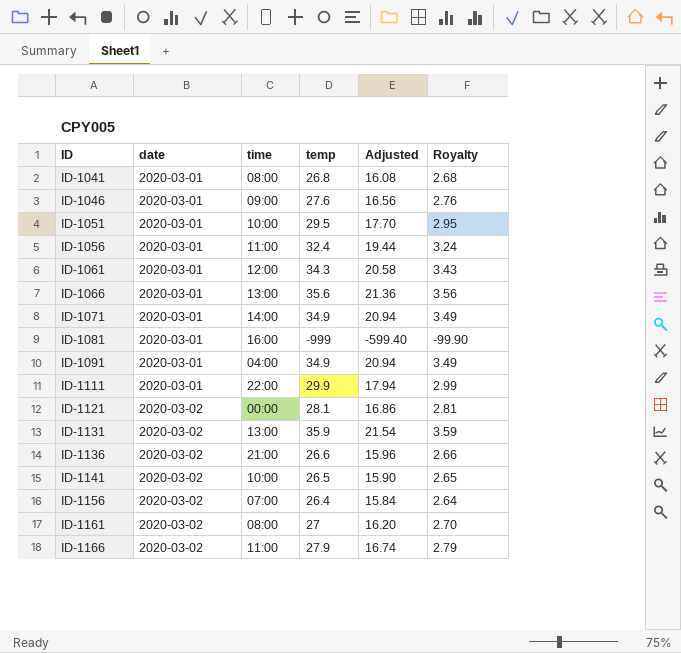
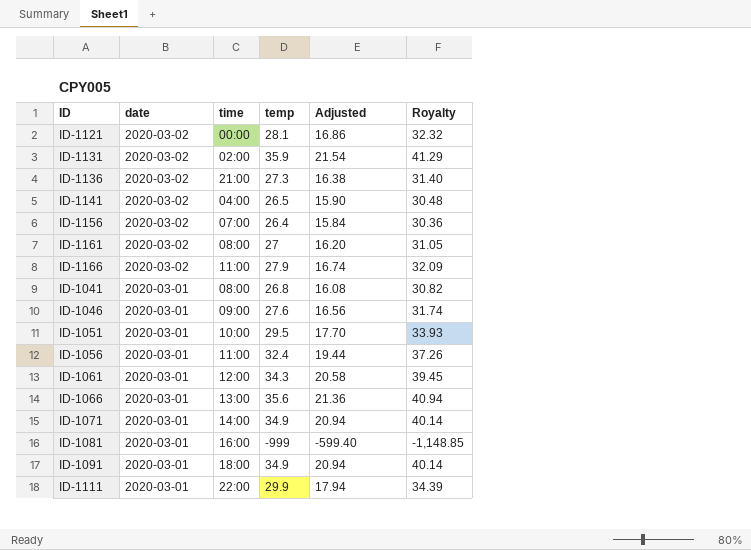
row order: ID ascending -> date descending
column Royalty | formula: [temp] * 0.1 -> [temp] * 1.15
ID-1131 | time: 13:00 -> 02:00
ID-1136 | temp: 26.6 -> 27.3
ID-1136 | Adjusted: 15.96 -> 16.38
ID-1141 | time: 10:00 -> 04:00
ID-1091 | time: 04:00 -> 18:00

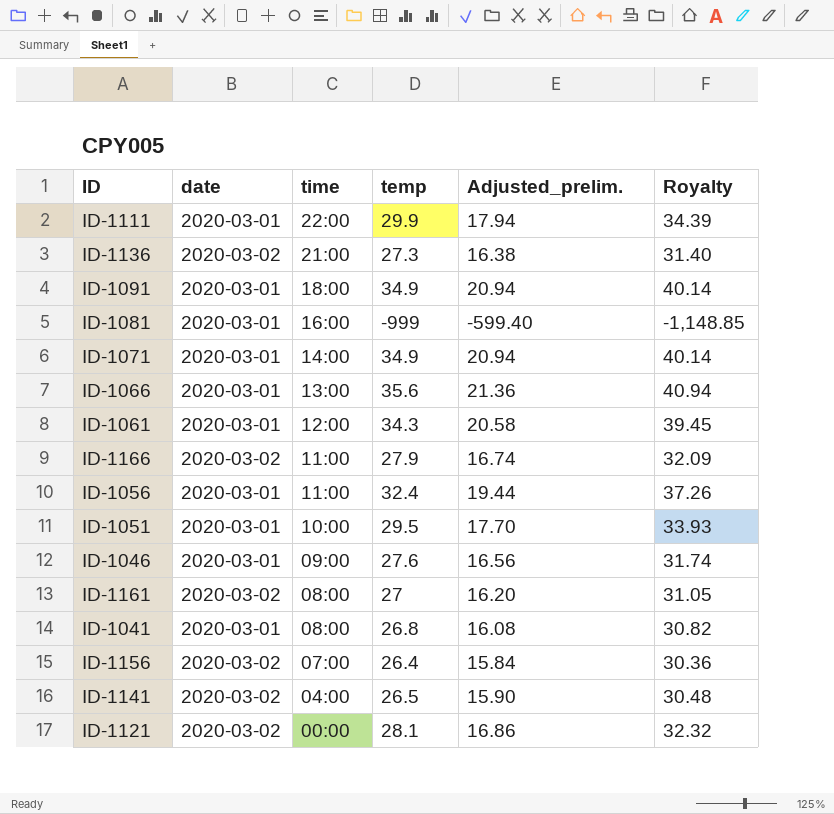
row order: date descending -> time descending
column name: Adjusted -> Adjusted_prelim.
row ID-1131: 2020-03-02 | 02:00 | 35.9 | 21.54 | 41.29 -> none

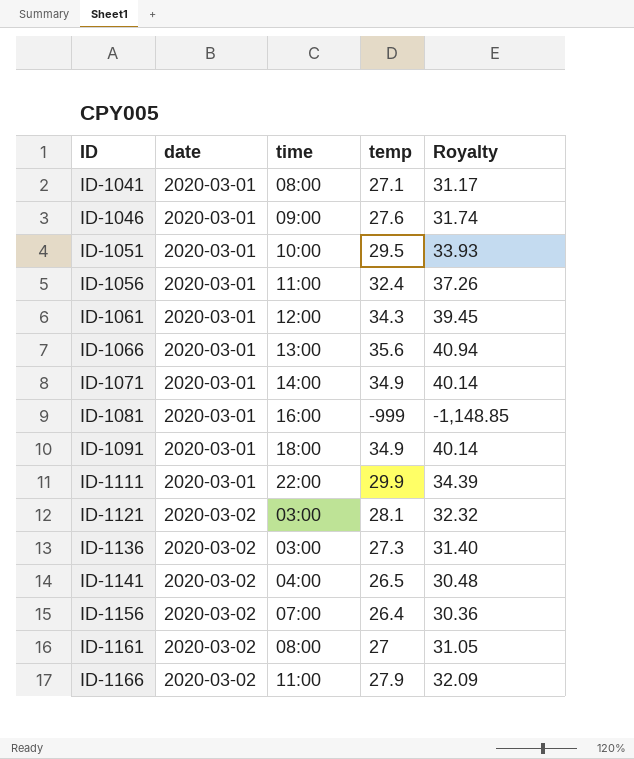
row order: time descending -> ID ascending
column Adjusted_prelim. | formula: [temp] * 0.6 -> none
ID-1041 | temp: 26.8 -> 27.1
ID-1041 | Royalty: 30.82 -> 31.17
ID-1121 | time: 00:00 -> 03:00
ID-1136 | time: 21:00 -> 03:00

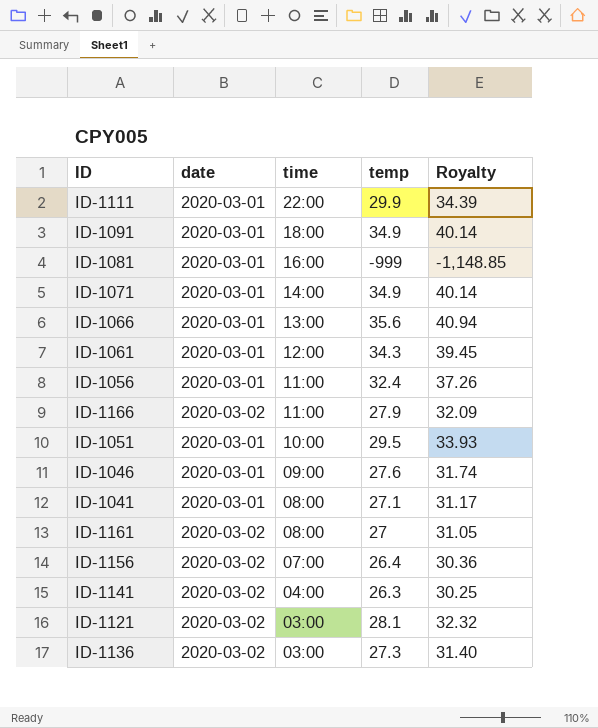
row order: ID ascending -> time descending
ID-1141 | temp: 26.5 -> 26.3
ID-1141 | Royalty: 30.48 -> 30.25

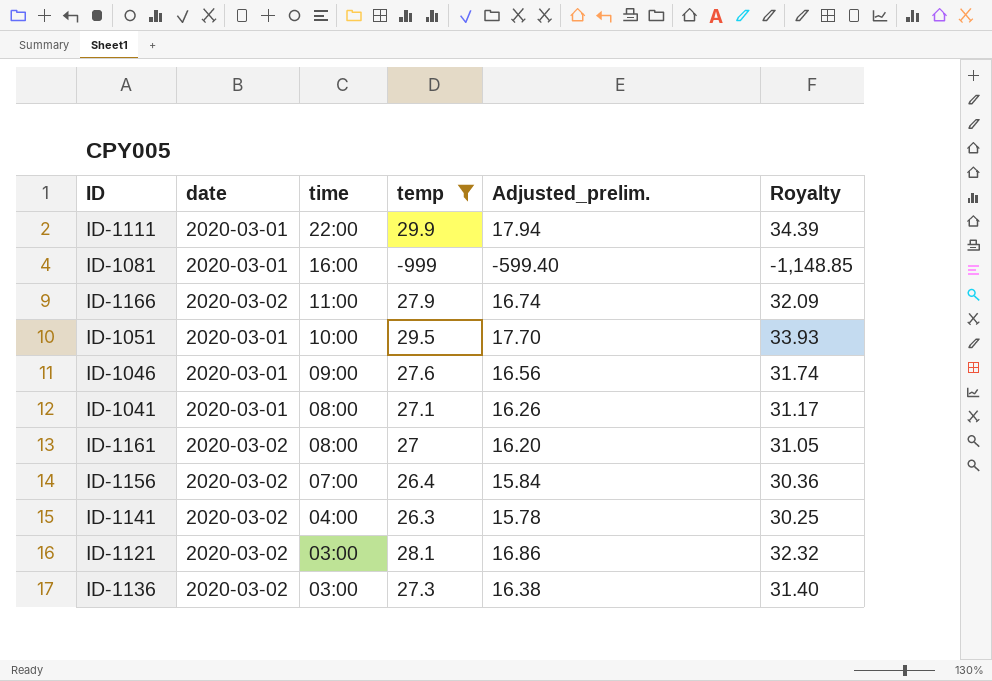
filter: none -> temp <= 29.9
column Adjusted_prelim. | formula: none -> [temp] * 0.6

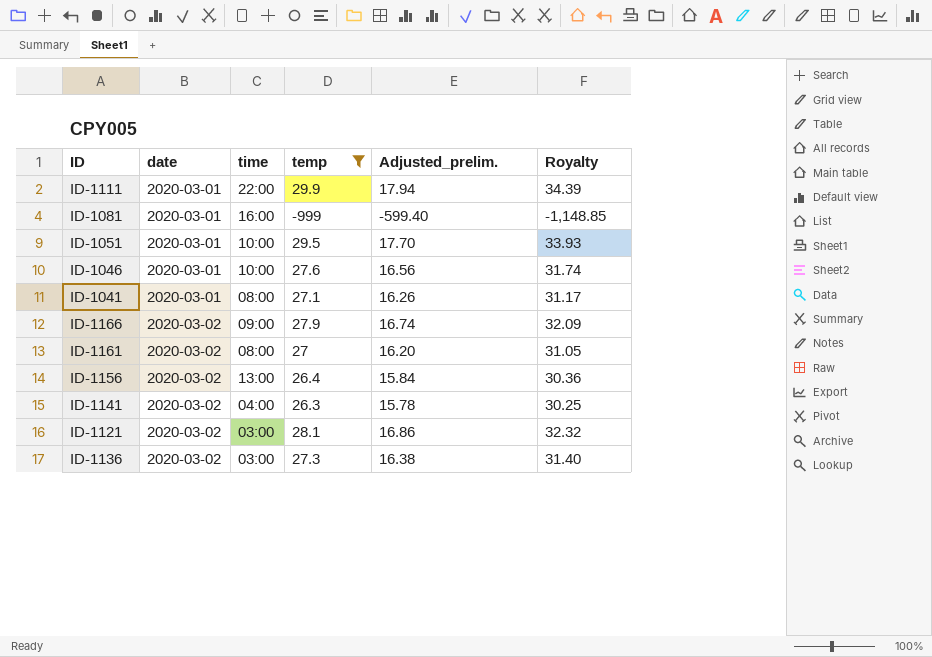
row order: time descending -> date ascending
ID-1046 | time: 09:00 -> 10:00
ID-1166 | time: 11:00 -> 09:00
ID-1156 | time: 07:00 -> 13:00

